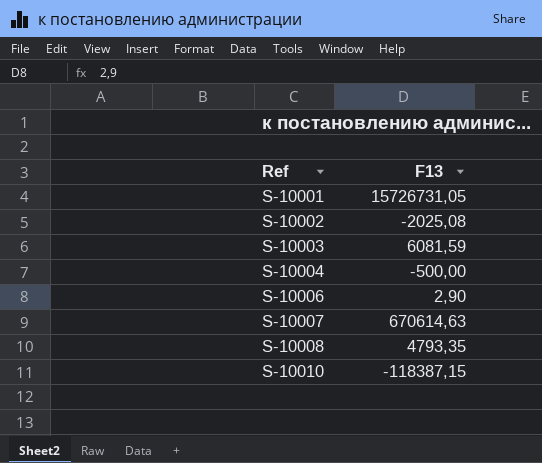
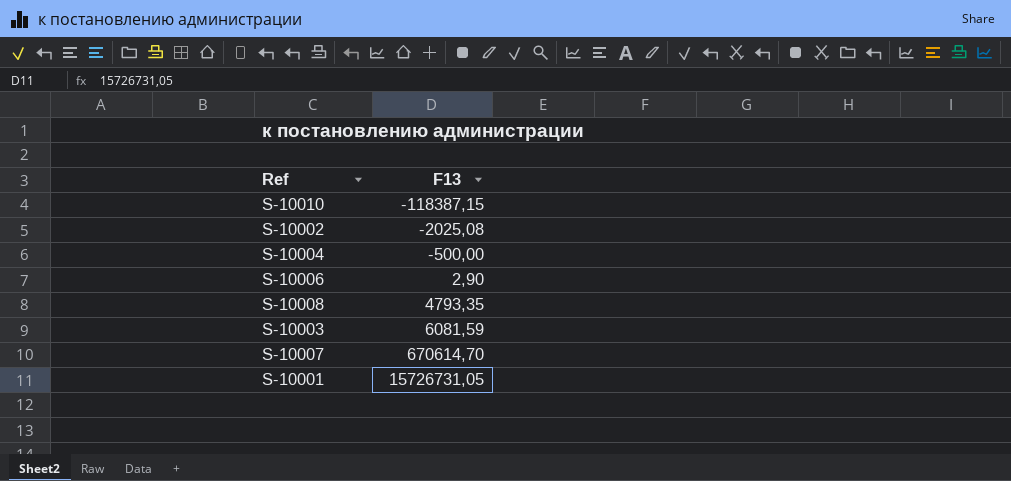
row order: Ref ascending -> F13 ascending
S-10007 | F13: 670614,63 -> 670614,70

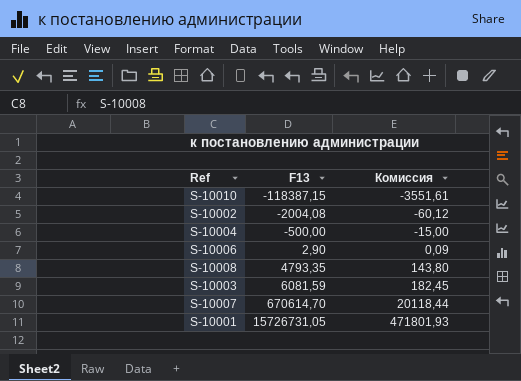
column Комиссия | formula: none -> [F13] * 0,03
S-10002 | F13: -2025,08 -> -2004,08

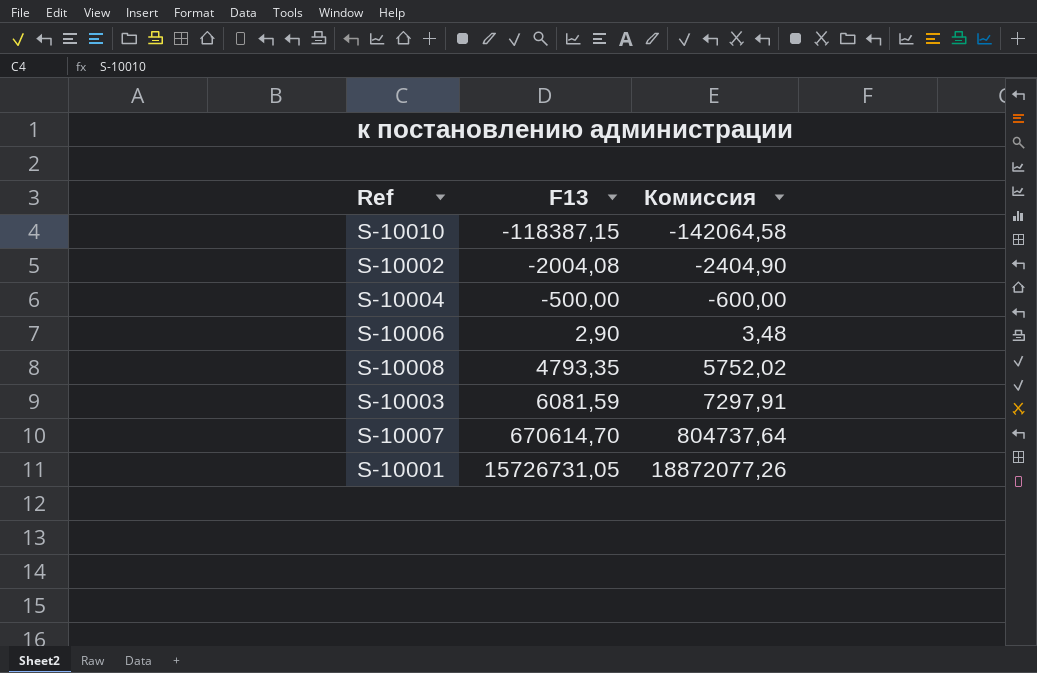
column Комиссия | formula: [F13] * 0,03 -> [F13] * 1,2

